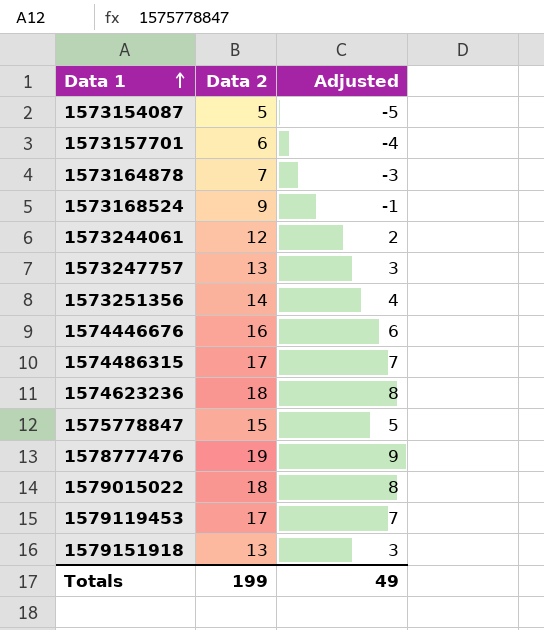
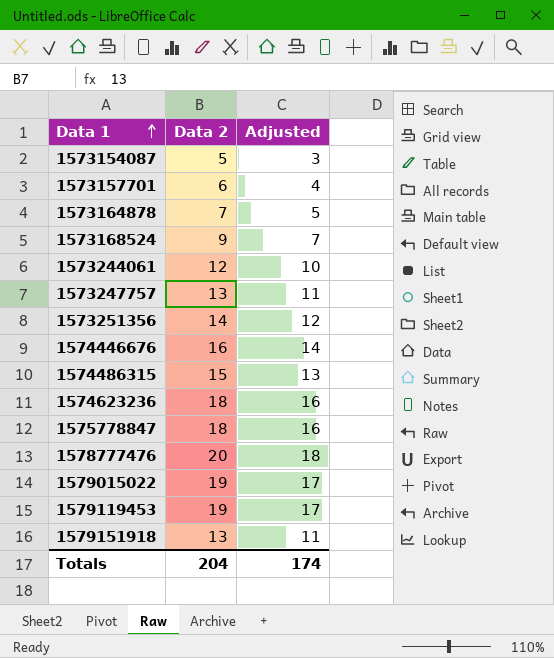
column Adjusted | formula: [Data 2] - 10 -> [Data 2] - 2
1574486315 | Data 2: 17 -> 15
1575778847 | Data 2: 15 -> 18
1578777476 | Data 2: 19 -> 20
1579015022 | Data 2: 18 -> 19
1579119453 | Data 2: 17 -> 19
Totals | Data 2: 199 -> 204
Totals | Adjusted: 49 -> 174

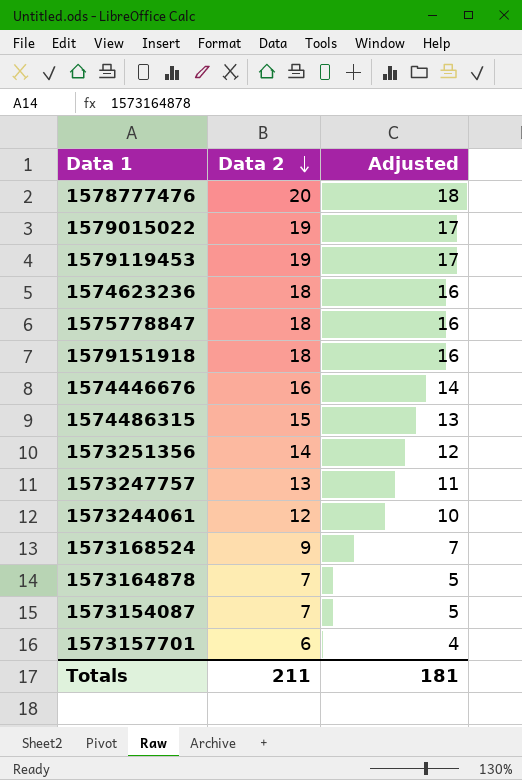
row order: Data 1 ascending -> Data 2 descending
1579151918 | Data 2: 13 -> 18
1579151918 | Adjusted: 11 -> 16
1573154087 | Data 2: 5 -> 7
1573154087 | Adjusted: 3 -> 5
Totals | Data 2: 204 -> 211
Totals | Adjusted: 174 -> 181

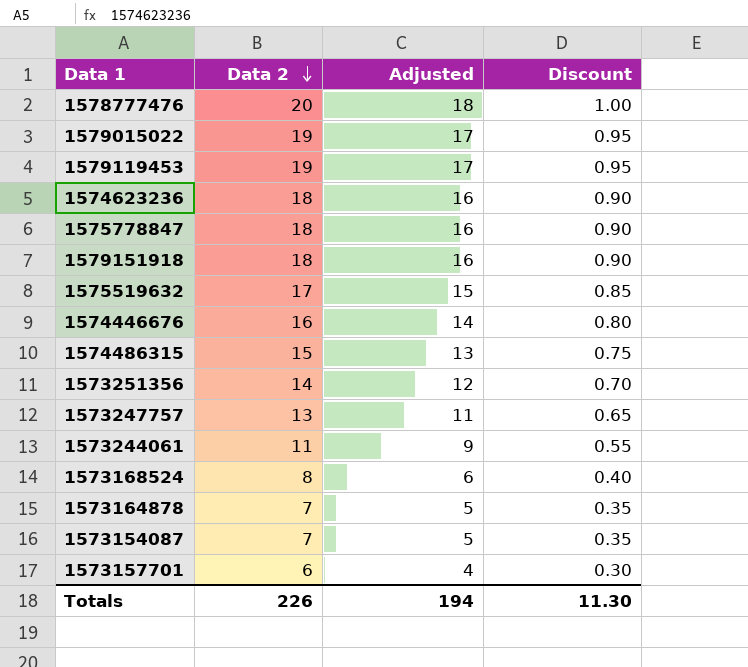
column Discount | formula: none -> [Data 2] * 0.05
row 1575519632: none -> 17 | 15 | 0.85
1573244061 | Data 2: 12 -> 11
1573244061 | Adjusted: 10 -> 9
1573168524 | Data 2: 9 -> 8
1573168524 | Adjusted: 7 -> 6
Totals | Data 2: 211 -> 226
Totals | Adjusted: 181 -> 194

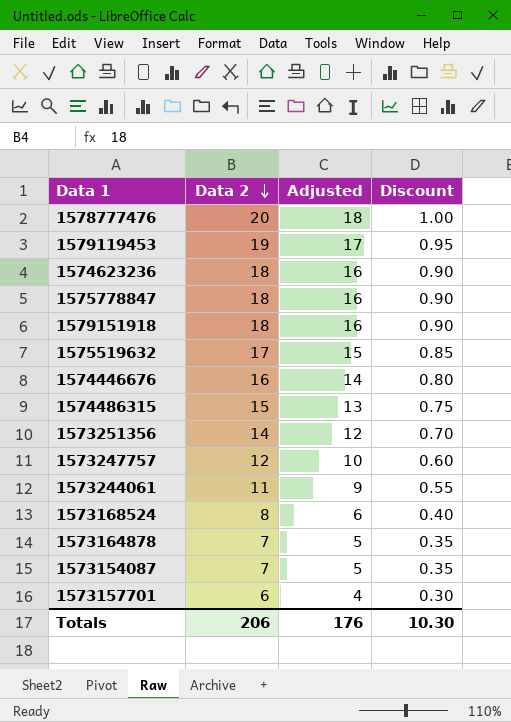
row 1579015022: 19 | 17 | 0.95 -> none
1573247757 | Data 2: 13 -> 12
1573247757 | Adjusted: 11 -> 10
1573247757 | Discount: 0.65 -> 0.60
Totals | Data 2: 226 -> 206
Totals | Adjusted: 194 -> 176
Totals | Discount: 11.30 -> 10.30

